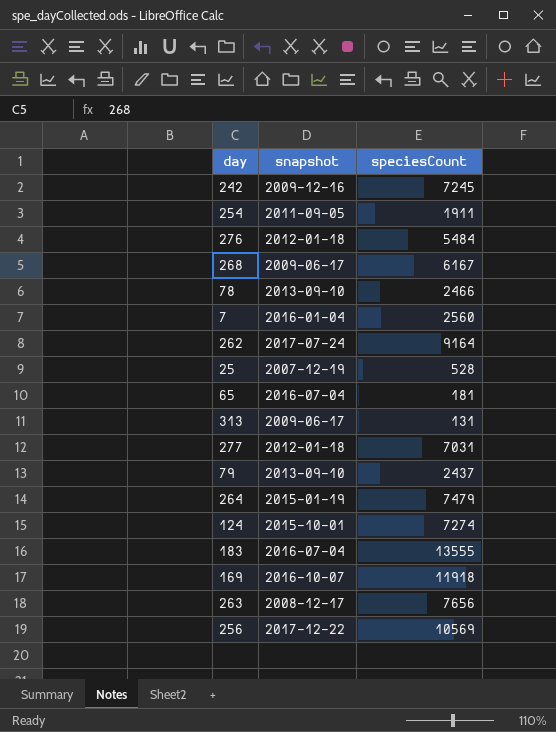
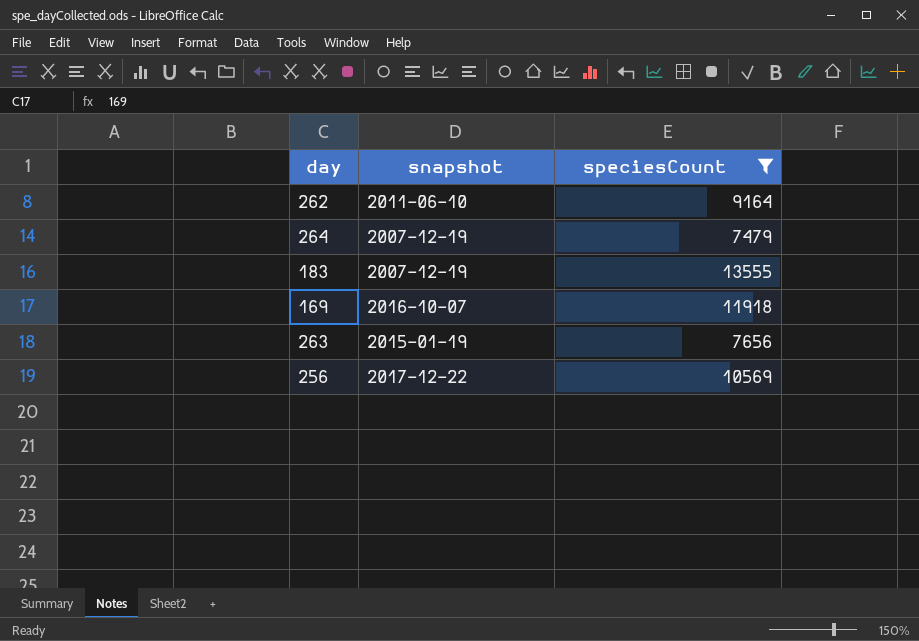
filter: none -> speciesCount >= 7479
262 | snapshot: 2017-07-24 -> 2011-06-10
264 | snapshot: 2015-01-19 -> 2007-12-19
183 | snapshot: 2016-07-04 -> 2007-12-19
263 | snapshot: 2008-12-17 -> 2015-01-19

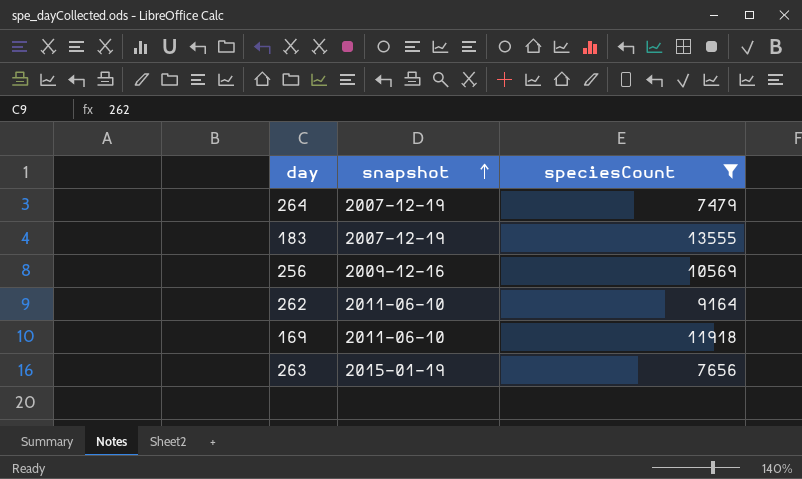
row order: none -> snapshot ascending
256 | snapshot: 2017-12-22 -> 2009-12-16
169 | snapshot: 2016-10-07 -> 2011-06-10

